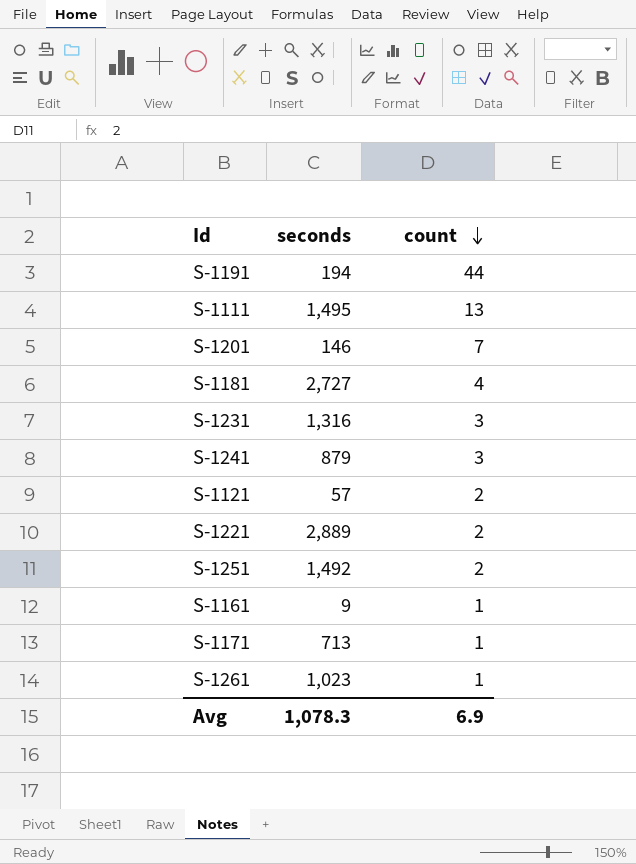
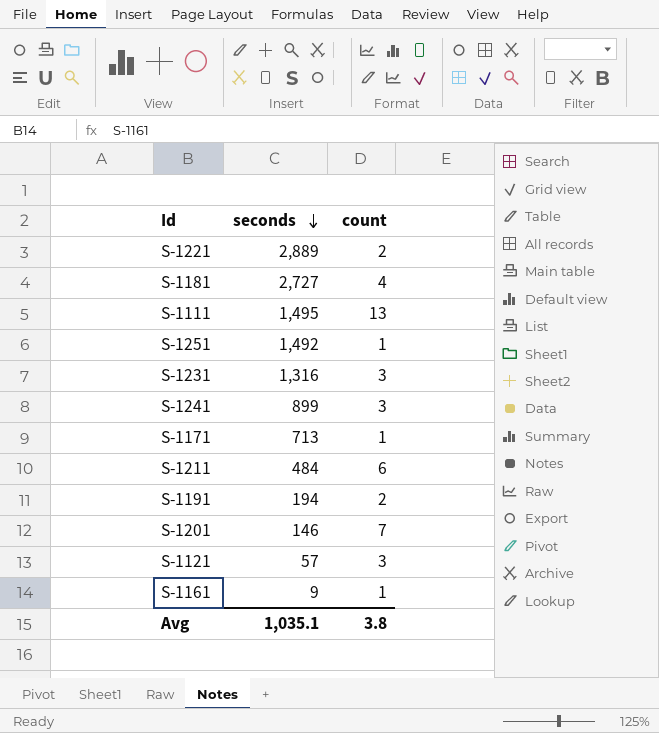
row order: count descending -> seconds descending
row S-1261: 1,023 | 1 -> none
S-1251 | count: 2 -> 1
S-1241 | seconds: 879 -> 899
row S-1211: none -> 484 | 6
S-1191 | count: 44 -> 2
S-1121 | count: 2 -> 3
Avg | seconds: 1,078.3 -> 1,035.1
Avg | count: 6.9 -> 3.8

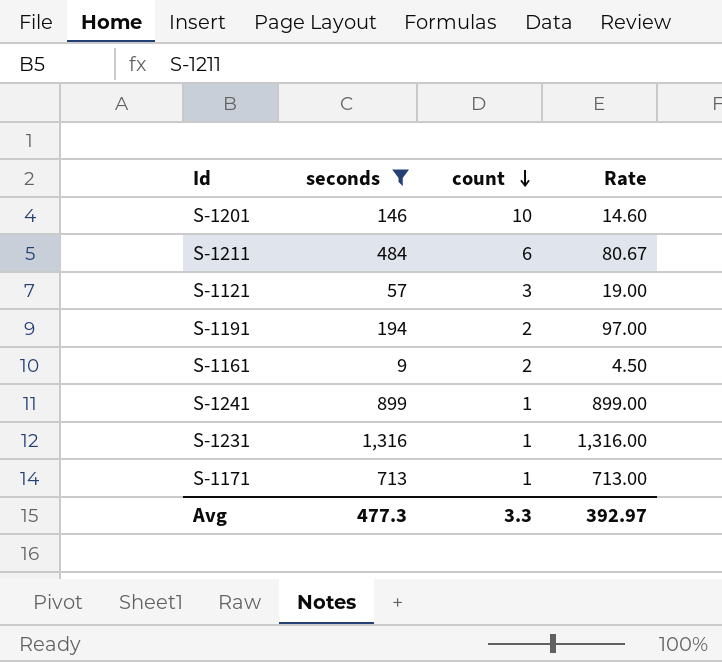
filter: none -> seconds <= 1,316
row order: seconds descending -> count descending
column Rate | formula: none -> [seconds] / [count]
S-1201 | count: 7 -> 10
S-1161 | count: 1 -> 2
S-1241 | count: 3 -> 1
S-1231 | count: 3 -> 1
Avg | seconds: 1,035.1 -> 477.3
Avg | count: 3.8 -> 3.3

